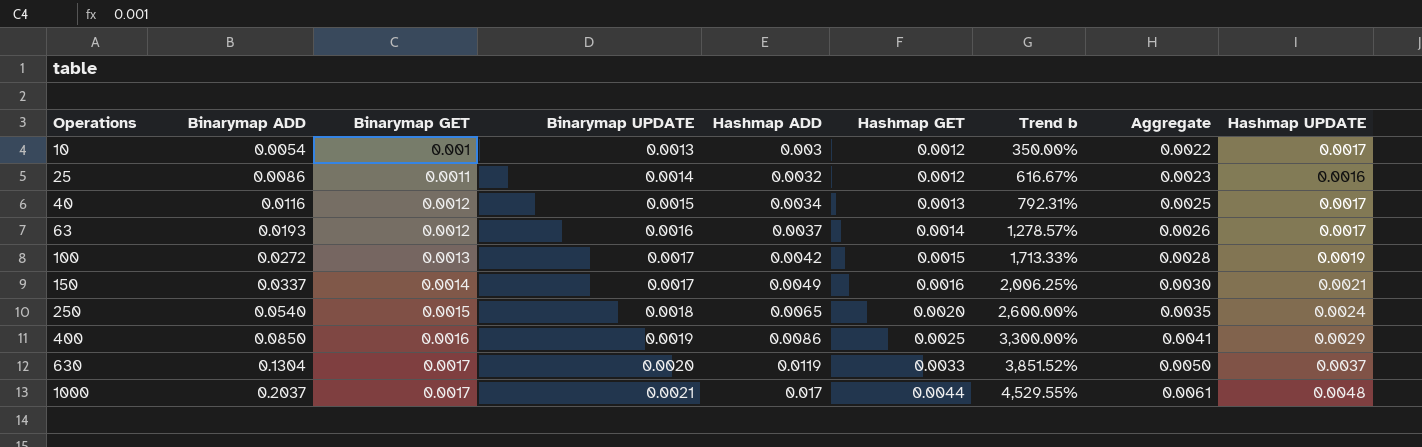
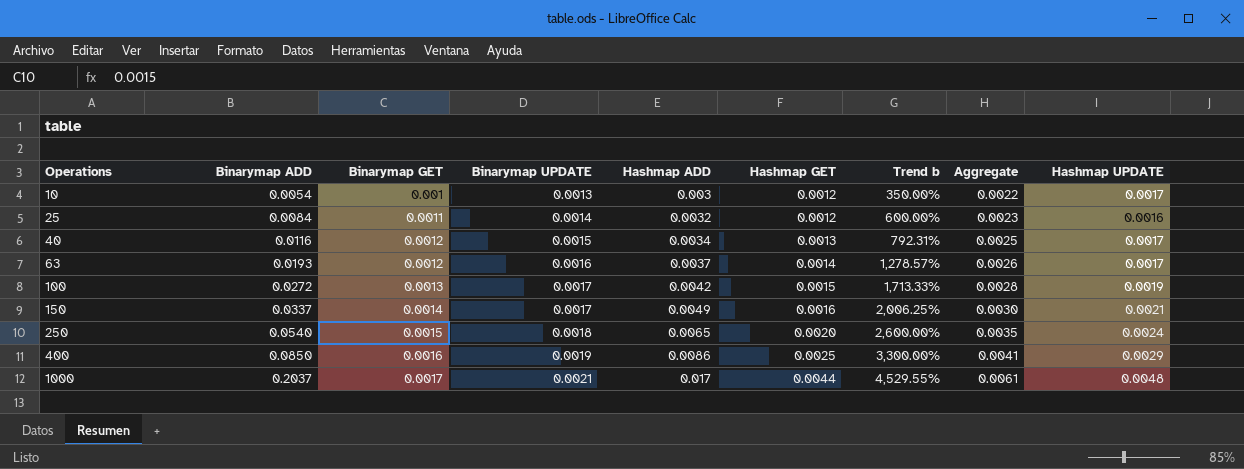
row 630: 0.1304 | 0.0017 | 0.0020 | 0.0119 | 0.0033 | 3,851.52% | 0.0050 | 0.0037 -> none
25 | Binarymap ADD: 0.0086 -> 0.0084
25 | Trend b: 616.67% -> 600.00%

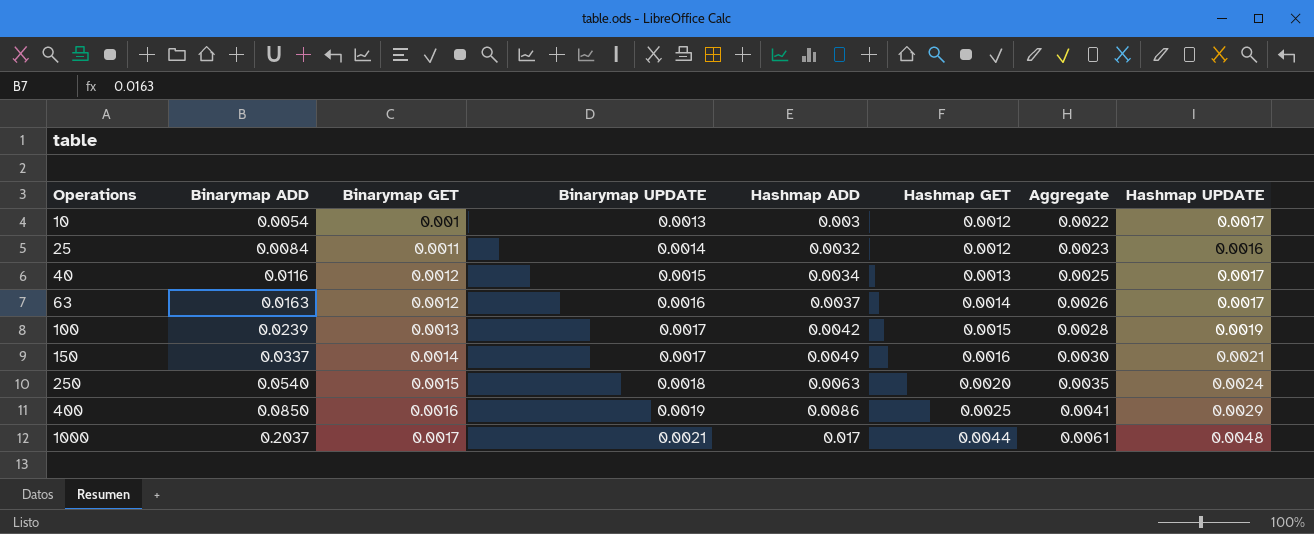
column Trend b | formula: ([Binarymap ADD] - [Hashmap GET]) / [Hashmap GET] -> none
63 | Binarymap ADD: 0.0193 -> 0.0163
100 | Binarymap ADD: 0.0272 -> 0.0239
250 | Hashmap ADD: 0.0065 -> 0.0063

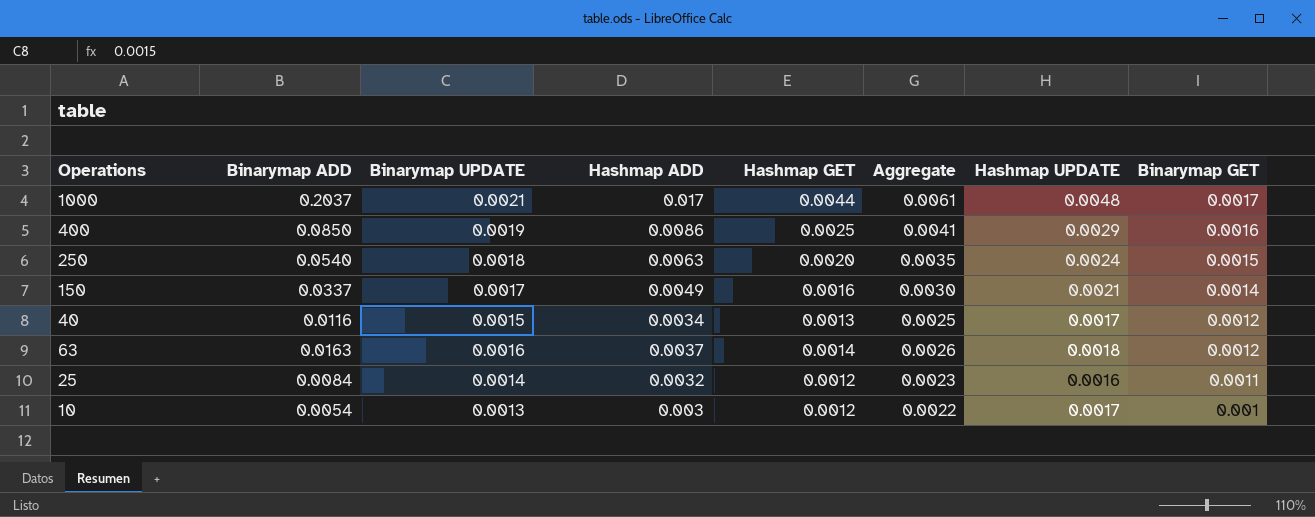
row order: Operations ascending -> Binarymap GET descending
column Binarymap GET | position: 3 -> 8
row 100: 0.0239 | 0.0013 | 0.0017 | 0.0042 | 0.0015 | 0.0028 | 0.0019 -> none
63 | Hashmap UPDATE: 0.0017 -> 0.0018

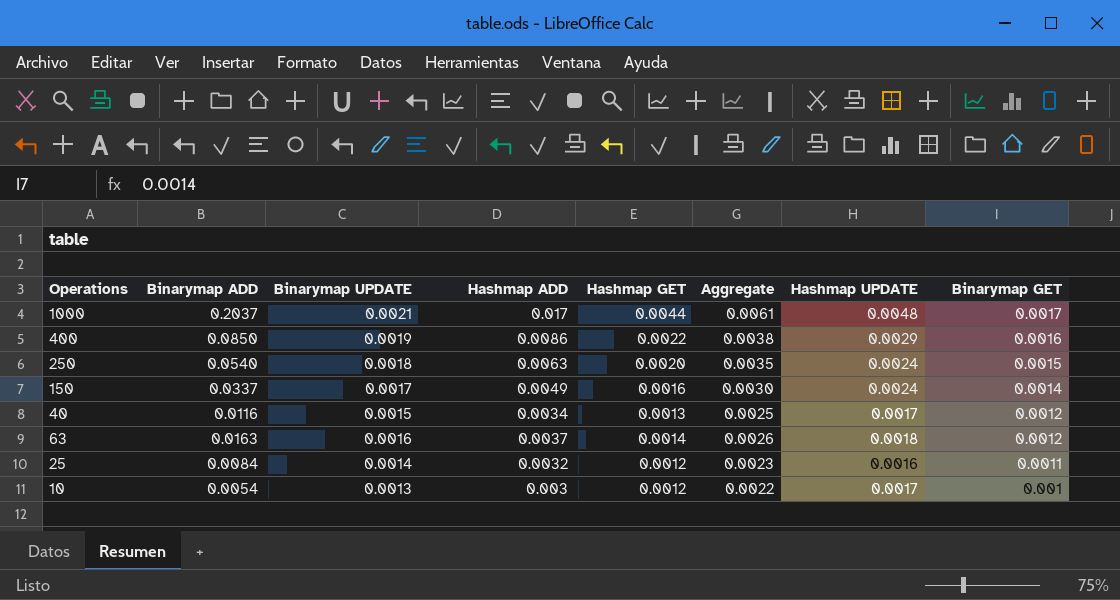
400 | Hashmap GET: 0.0025 -> 0.0022
400 | Aggregate: 0.0041 -> 0.0038
150 | Hashmap UPDATE: 0.0021 -> 0.0024

